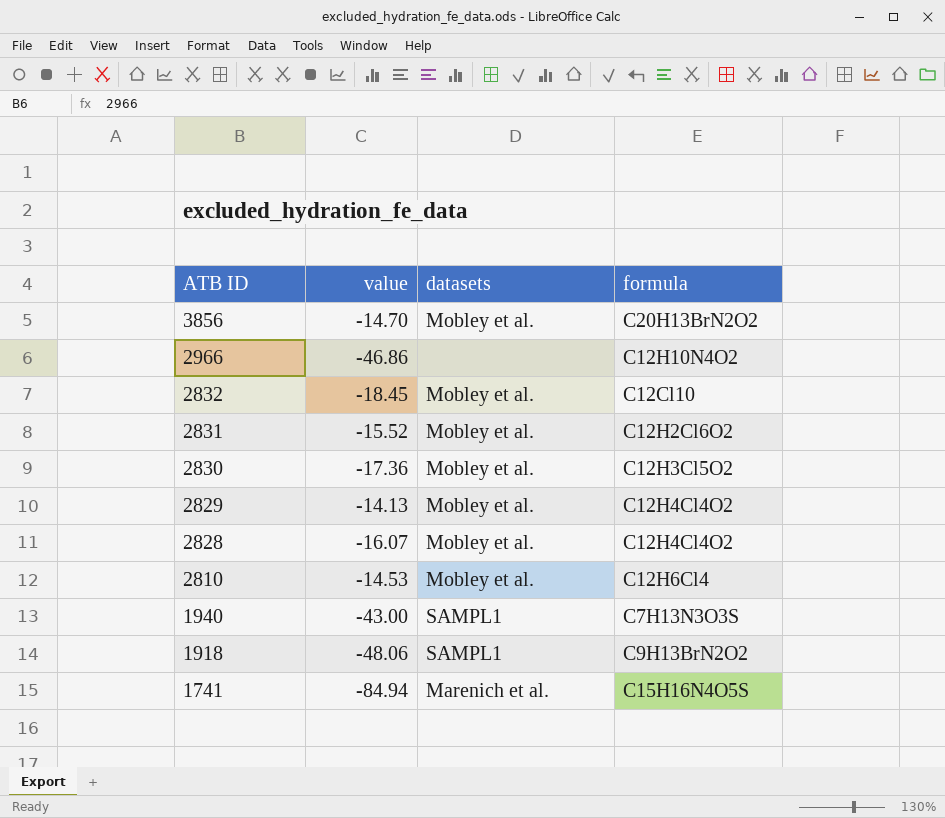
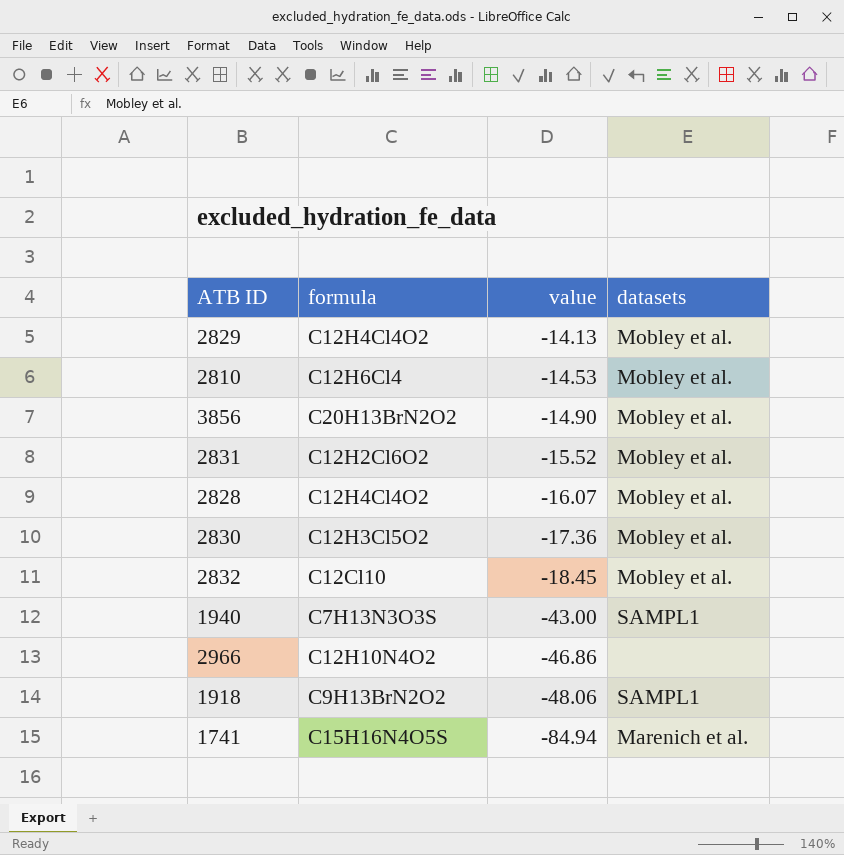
row order: ATB ID descending -> value descending
column formula | position: 4 -> 2
3856 | value: -14.70 -> -14.90

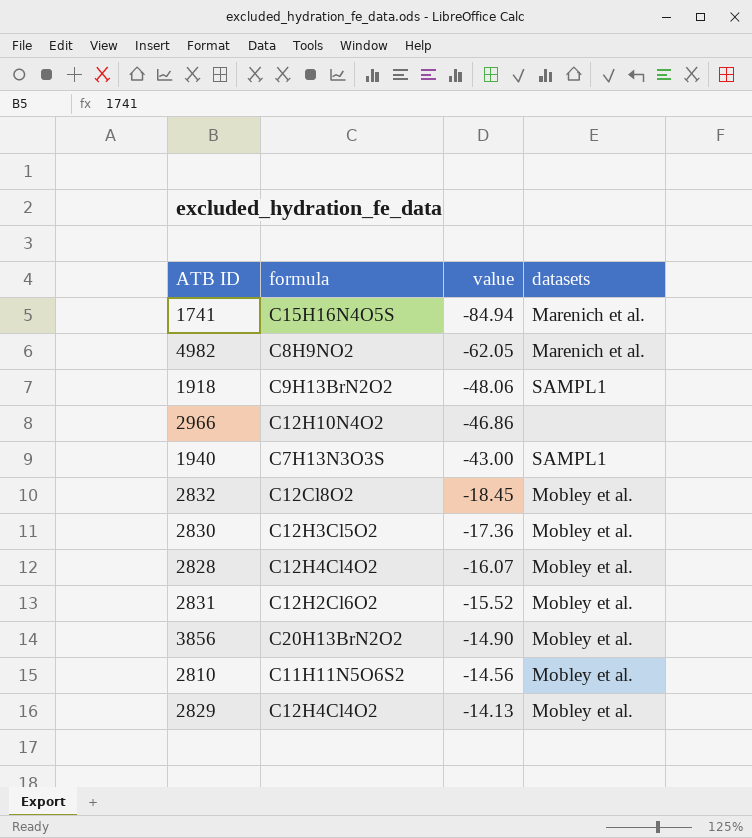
row order: value descending -> value ascending
row 4982: none -> C8H9NO2 | -62.05 | Marenich et al.
2832 | formula: C12Cl10 -> C12Cl8O2
2810 | formula: C12H6Cl4 -> C11H11N5O6S2
2810 | value: -14.53 -> -14.56

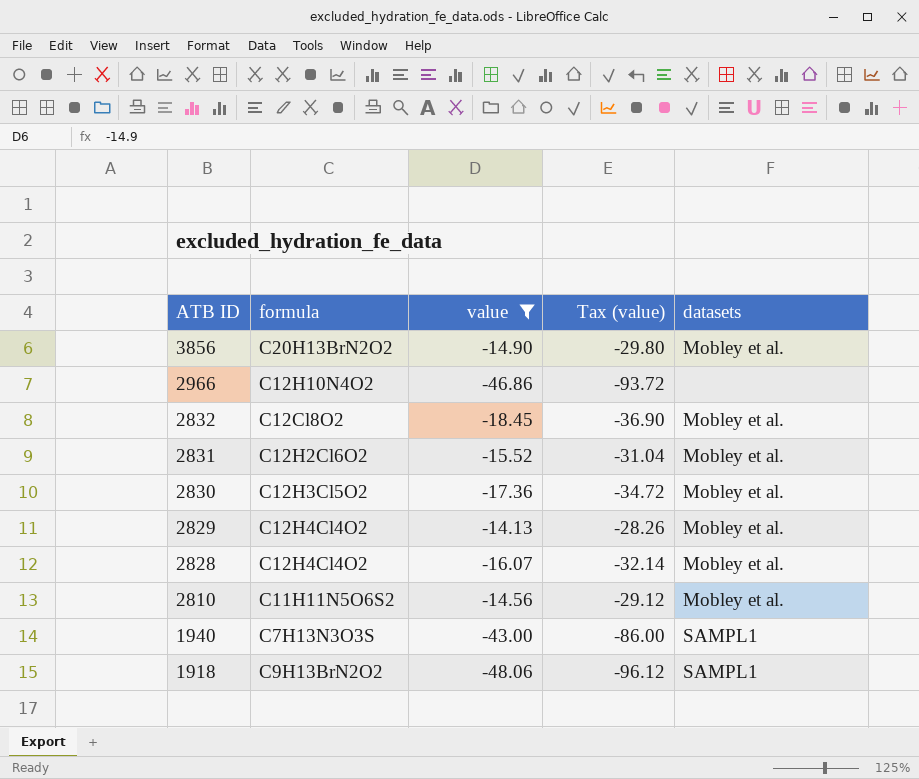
filter: none -> value >= -48.06
row order: value ascending -> ATB ID descending
column Tax (value) | formula: none -> [value] * 2

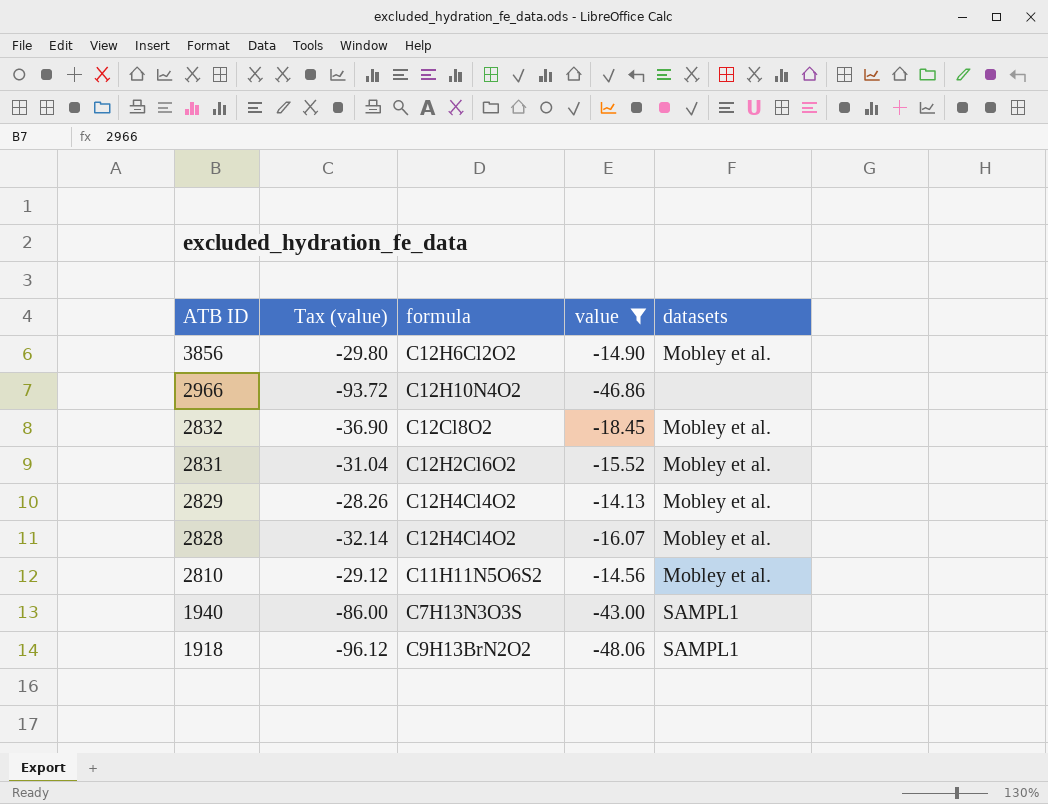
column Tax (value) | position: 4 -> 2
row 2830: C12H3Cl5O2 | -17.36 | -34.72 | Mobley et al. -> none
3856 | formula: C20H13BrN2O2 -> C12H6Cl2O2

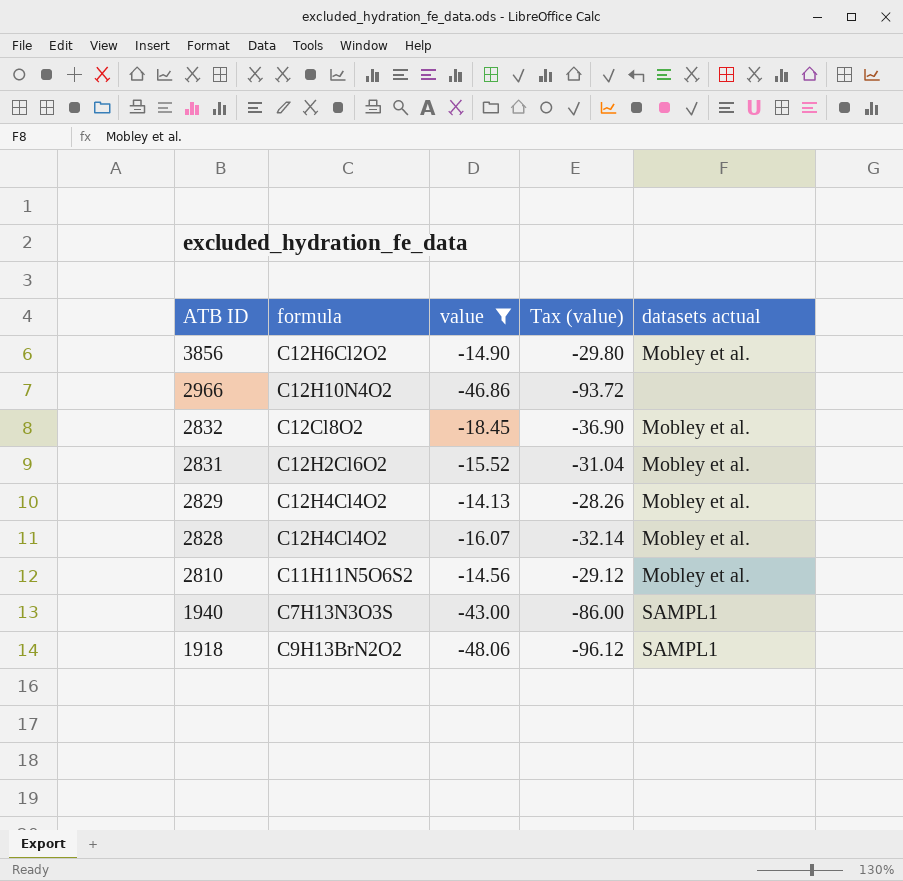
column Tax (value) | position: 2 -> 4
column name: datasets -> datasets actual

